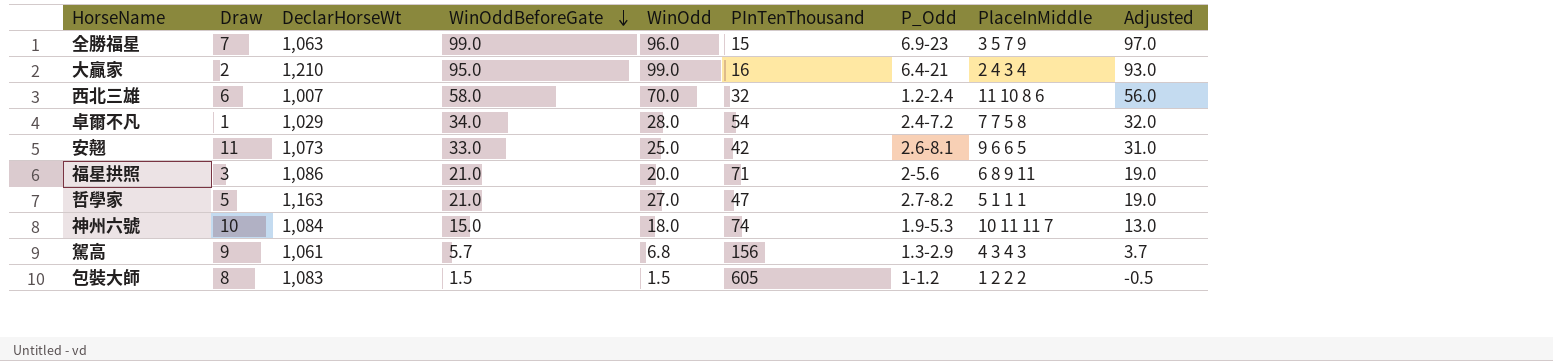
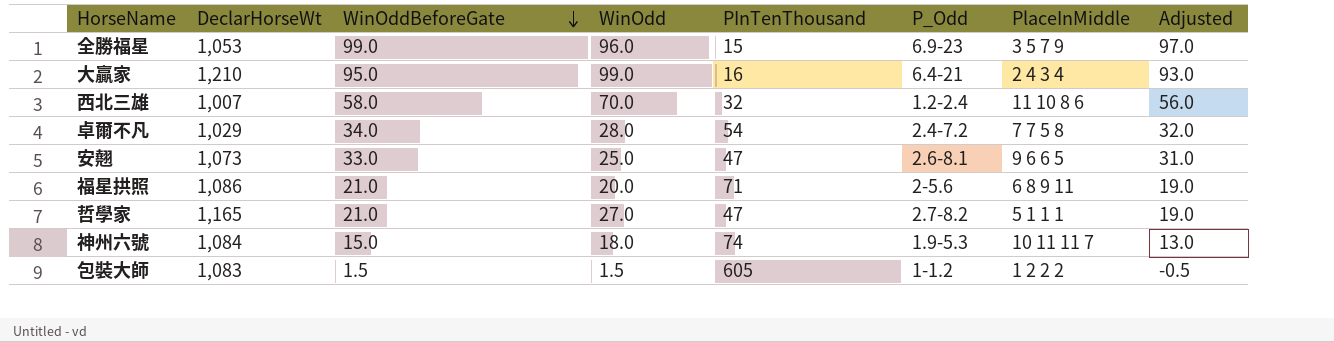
column Draw | position: 2 -> none
row 駕高: 9 | 1,061 | 5.7 | 6.8 | 156 | 1.3-2.9 | 4 3 4 3 | 3.7 -> none
全勝福星 | DeclarHorseWt: 1,063 -> 1,053
安翹 | PInTenThousand: 42 -> 47
哲學家 | DeclarHorseWt: 1,163 -> 1,165

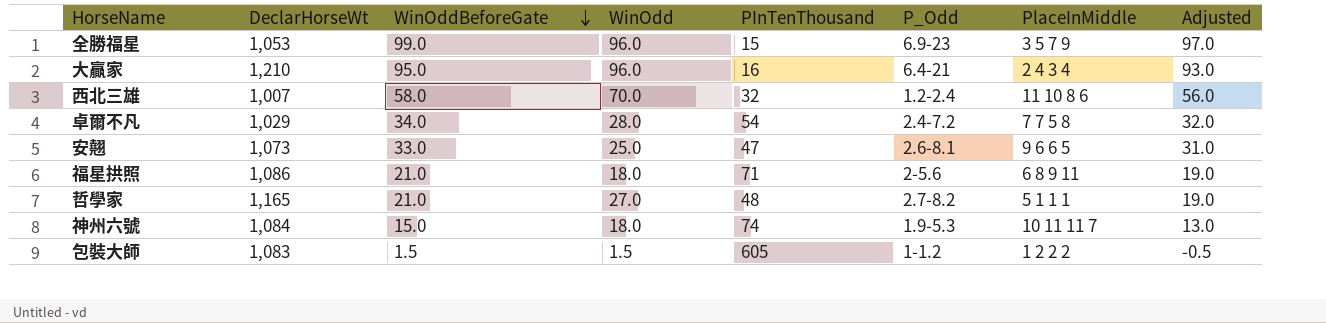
大贏家 | WinOdd: 99.0 -> 96.0
福星拱照 | WinOdd: 20.0 -> 18.0
哲學家 | PInTenThousand: 47 -> 48

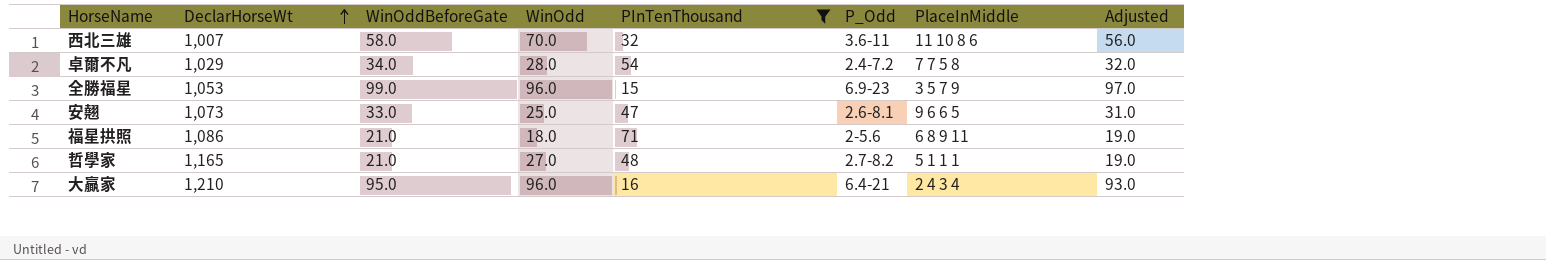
filter: none -> PInTenThousand <= 71
row order: WinOddBeforeGate descending -> DeclarHorseWt ascending
西北三雄 | P_Odd: 1.2-2.4 -> 3.6-11

